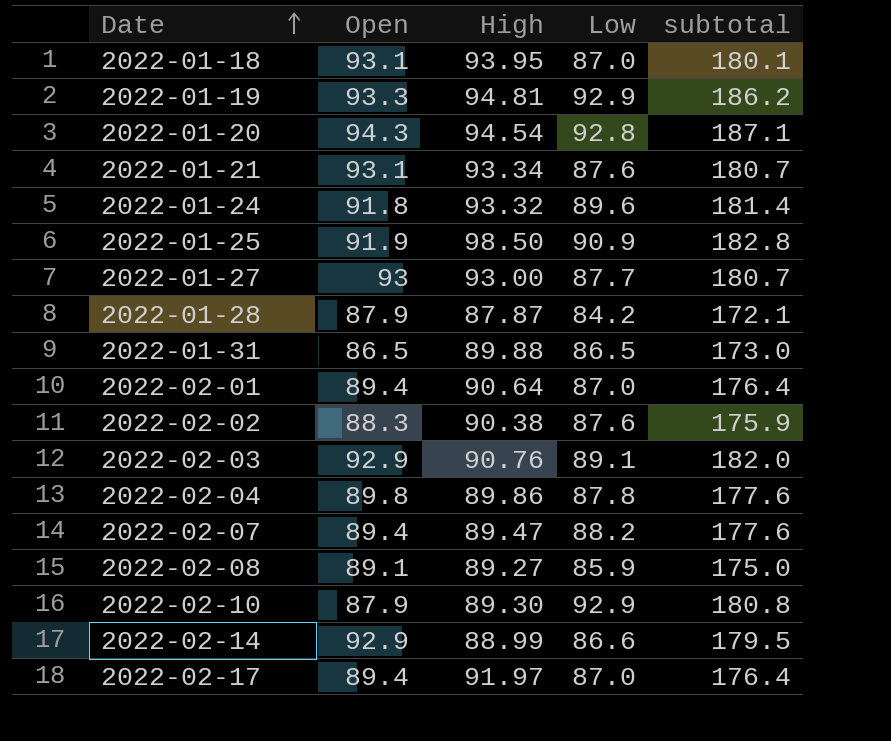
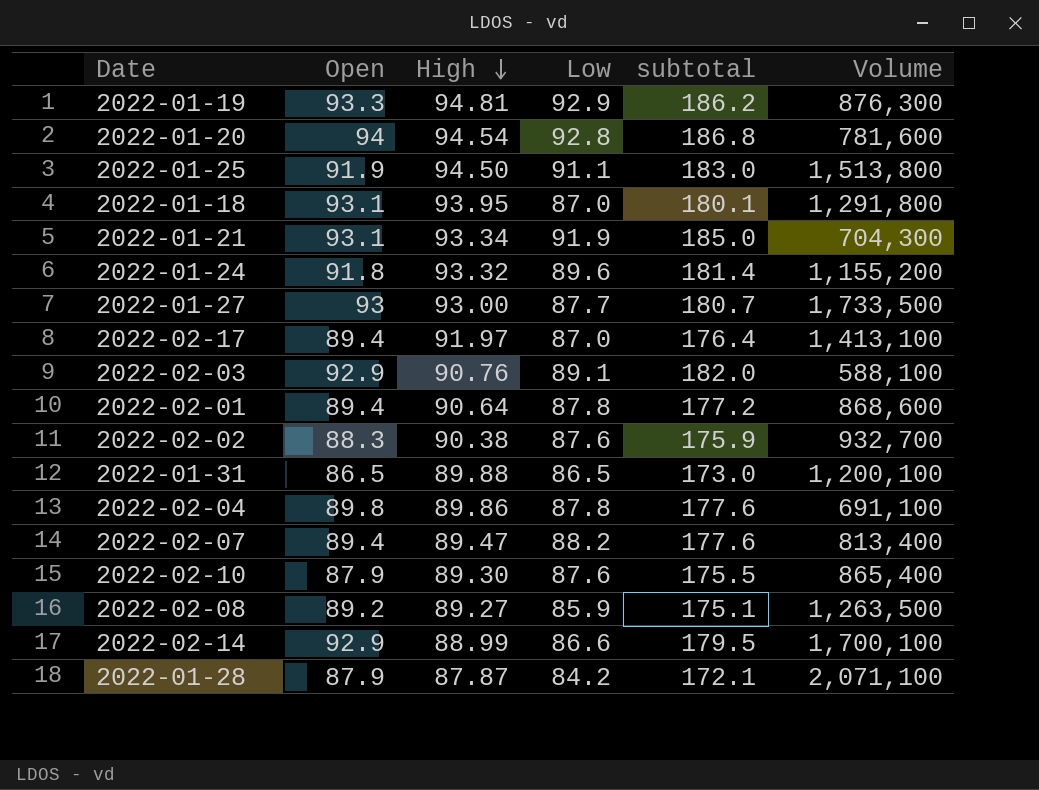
row order: Date ascending -> High descending
column Volume | position: none -> 6
2022-01-20 | Open: 94.3 -> 94
2022-01-20 | subtotal: 187.1 -> 186.8
2022-01-25 | High: 98.50 -> 94.50
2022-01-25 | Low: 90.9 -> 91.1
2022-01-25 | subtotal: 182.8 -> 183.0
2022-01-21 | Low: 87.6 -> 91.9
2022-01-21 | subtotal: 180.7 -> 185.0
2022-02-01 | Low: 87.0 -> 87.8
2022-02-01 | subtotal: 176.4 -> 177.2
2022-02-10 | Low: 92.9 -> 87.6
2022-02-10 | subtotal: 180.8 -> 175.5
2022-02-08 | Open: 89.1 -> 89.2
2022-02-08 | subtotal: 175.0 -> 175.1

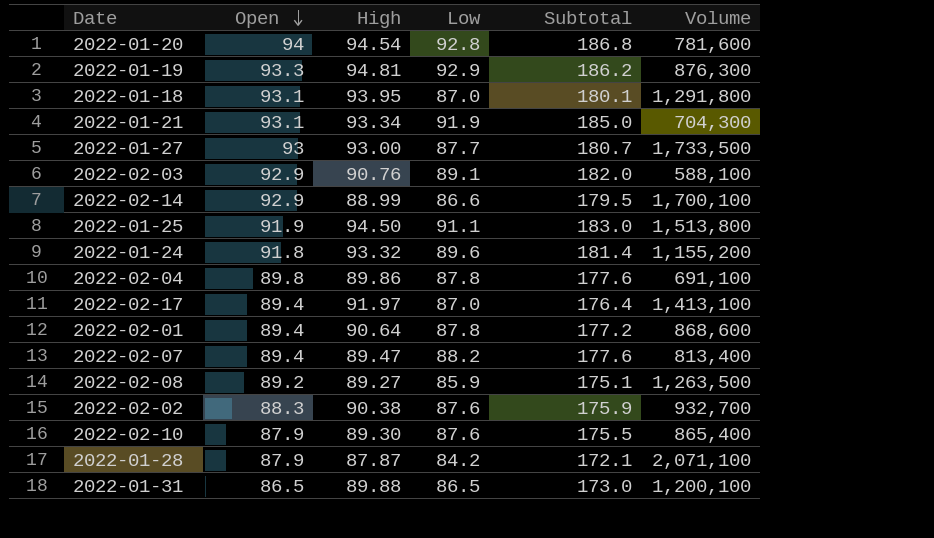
row order: High descending -> Open descending
column name: subtotal -> Subtotal

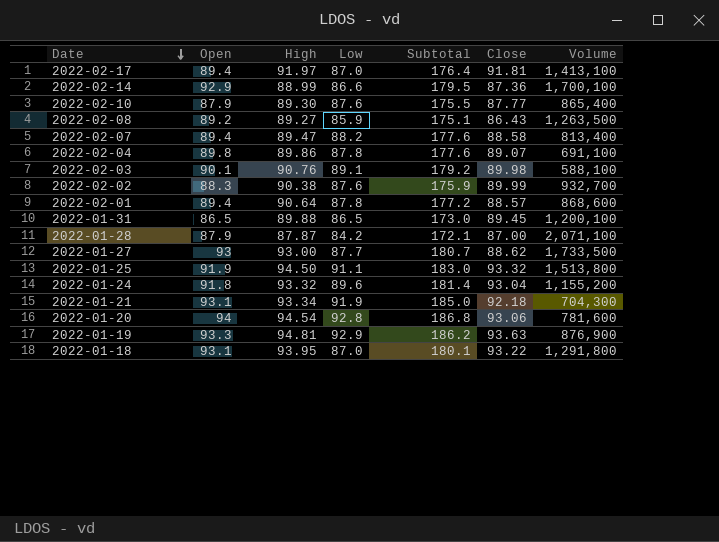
row order: Open descending -> Date descending
column Close | position: none -> 6
2022-02-03 | Open: 92.9 -> 90.1
2022-02-03 | Subtotal: 182.0 -> 179.2
2022-01-19 | Volume: 876,300 -> 876,900

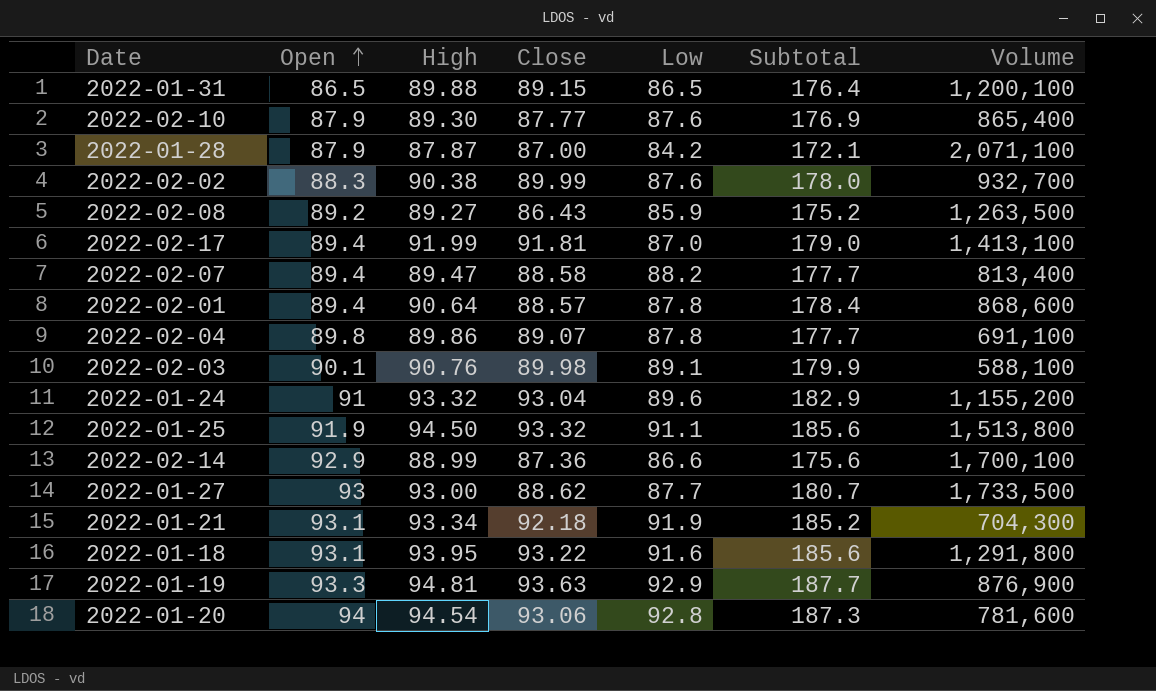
row order: Date descending -> Open ascending
column Close | position: 6 -> 4
column Subtotal | formula: [Open] + [Low] -> [High] + [Low]
2022-01-31 | Close: 89.45 -> 89.15
2022-02-17 | High: 91.97 -> 91.99
2022-01-24 | Open: 91.8 -> 91
2022-01-18 | Low: 87.0 -> 91.6

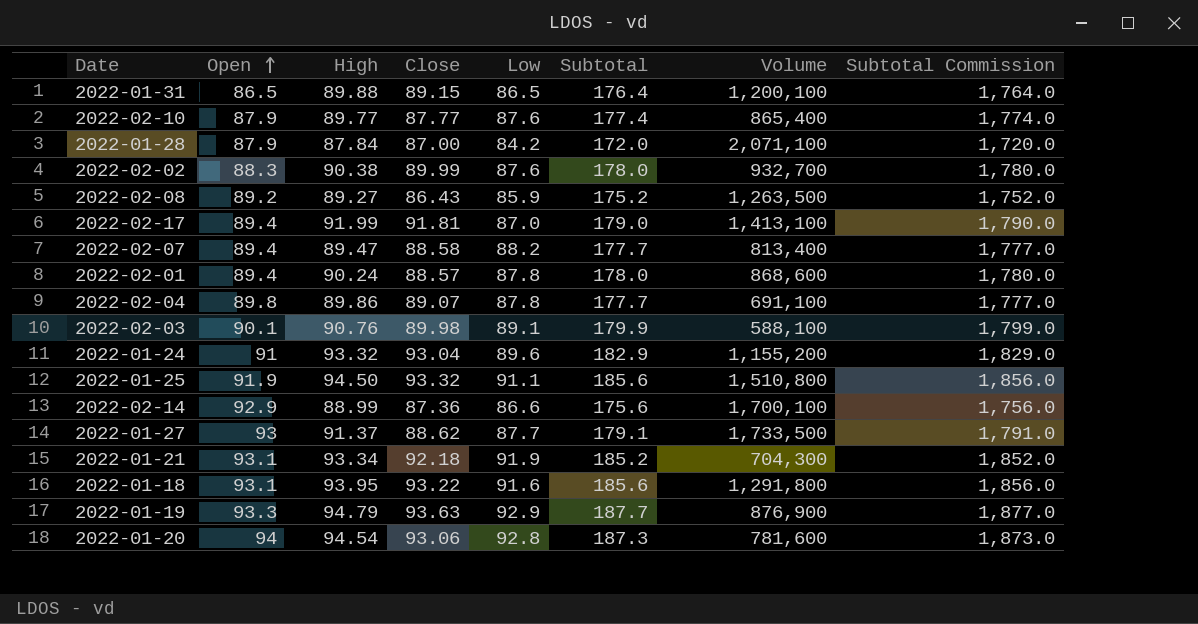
column Subtotal Commission | formula: none -> [Subtotal] * 10
2022-02-10 | High: 89.30 -> 89.77
2022-02-10 | Subtotal: 176.9 -> 177.4
2022-01-28 | High: 87.87 -> 87.84
2022-01-28 | Subtotal: 172.1 -> 172.0
2022-02-01 | High: 90.64 -> 90.24
2022-02-01 | Subtotal: 178.4 -> 178.0
2022-01-25 | Volume: 1,513,800 -> 1,510,800
2022-01-27 | High: 93.00 -> 91.37
2022-01-27 | Subtotal: 180.7 -> 179.1
2022-01-19 | High: 94.81 -> 94.79

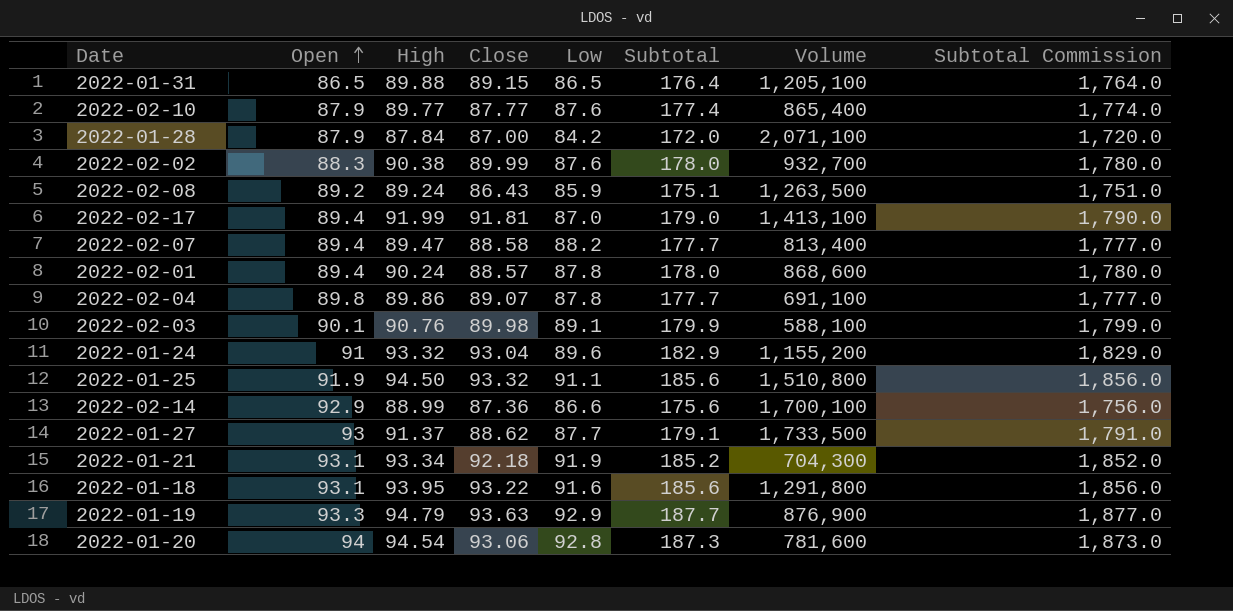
2022-01-31 | Volume: 1,200,100 -> 1,205,100
2022-02-08 | High: 89.27 -> 89.24
2022-02-08 | Subtotal: 175.2 -> 175.1
2022-02-08 | Subtotal Commission: 1,752.0 -> 1,751.0

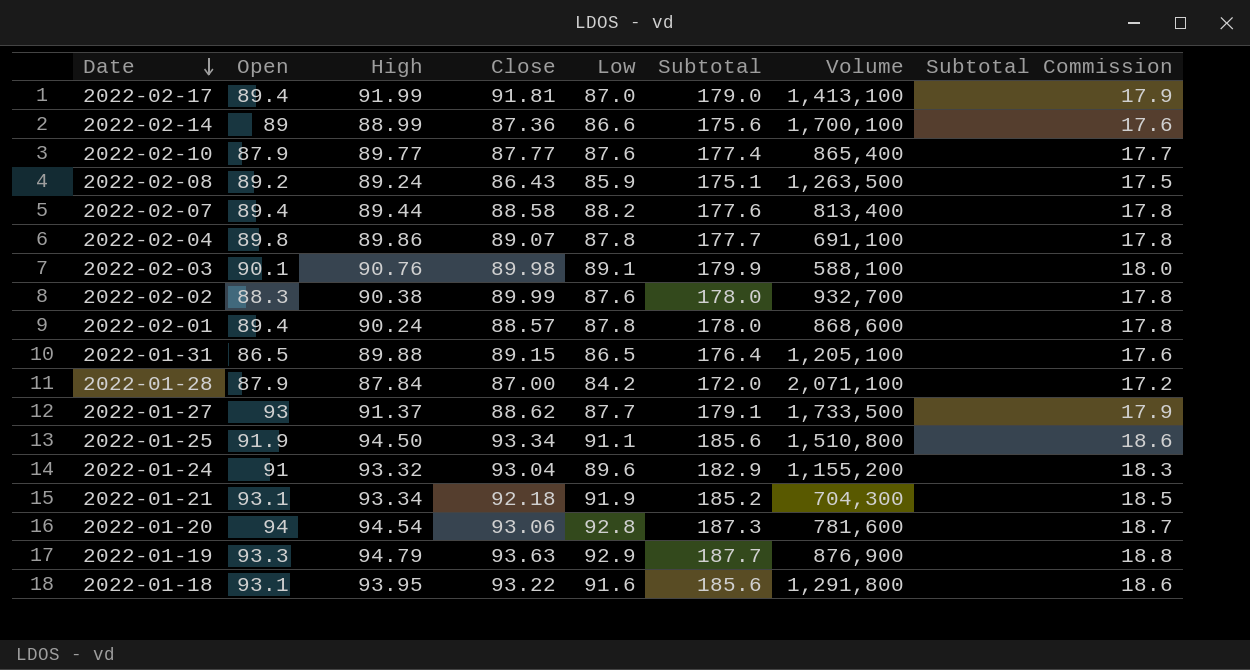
row order: Open ascending -> Date descending
column Subtotal Commission | formula: [Subtotal] * 10 -> [Subtotal] * 0.1
2022-02-14 | Open: 92.9 -> 89
2022-02-07 | High: 89.47 -> 89.44
2022-02-07 | Subtotal: 177.7 -> 177.6
2022-01-25 | Close: 93.32 -> 93.34

